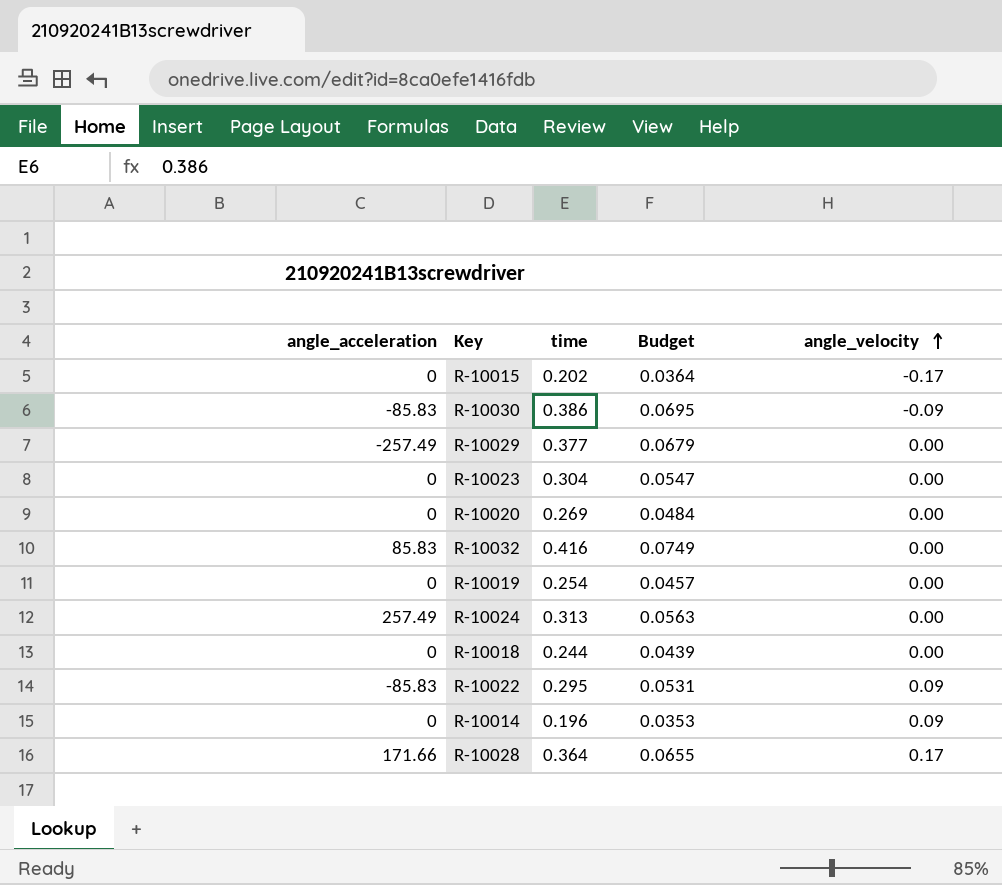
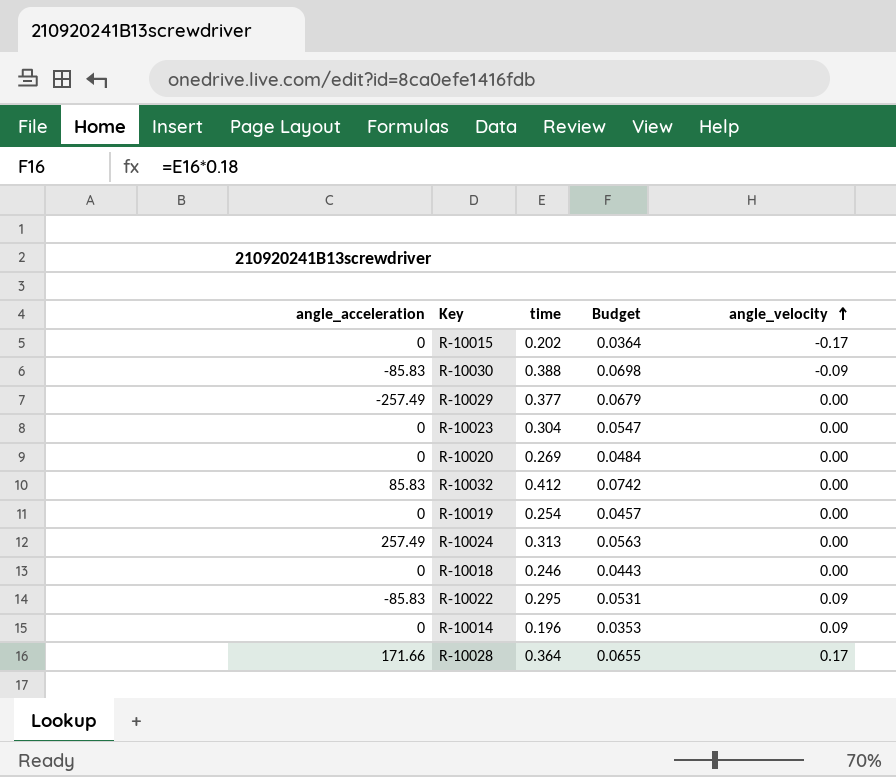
R-10030 | time: 0.386 -> 0.388
R-10030 | Budget: 0.0695 -> 0.0698
R-10032 | time: 0.416 -> 0.412
R-10032 | Budget: 0.0749 -> 0.0742
R-10018 | time: 0.244 -> 0.246
R-10018 | Budget: 0.0439 -> 0.0443

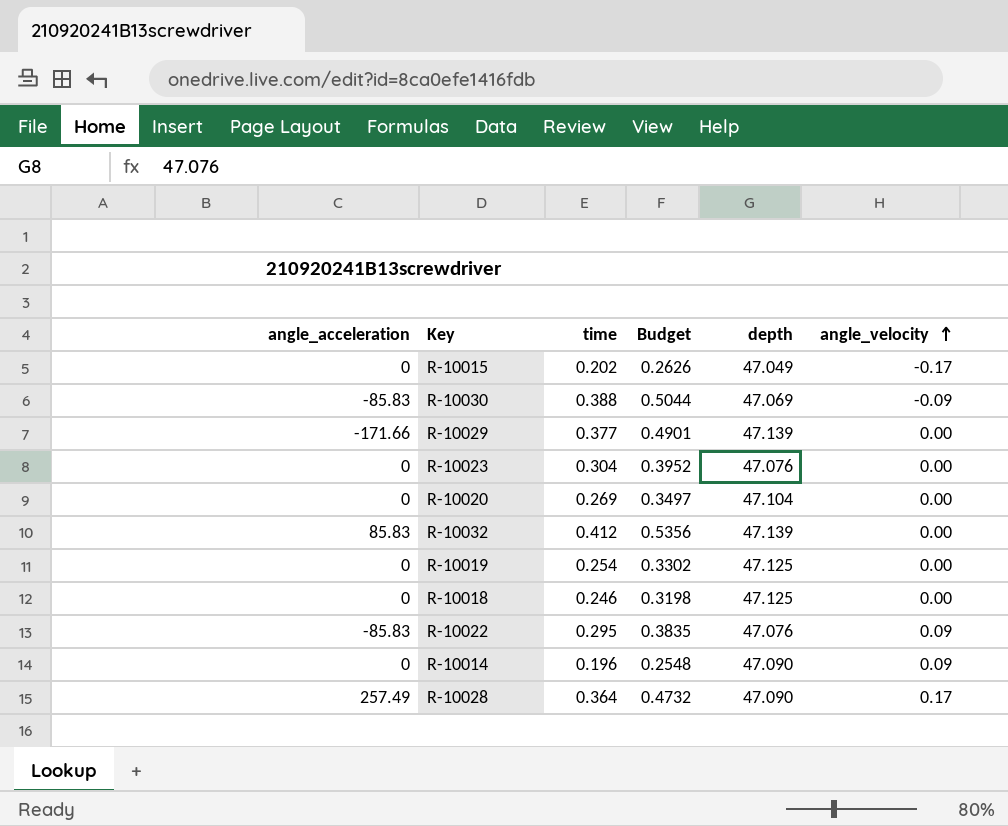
column Budget | formula: [time] * 0.18 -> [time] * 1.3
column depth | position: none -> 5
row R-10024: 257.49 | 0.313 | 0.0563 | 0.00 -> none
R-10029 | angle_acceleration: -257.49 -> -171.66
R-10028 | angle_acceleration: 171.66 -> 257.49

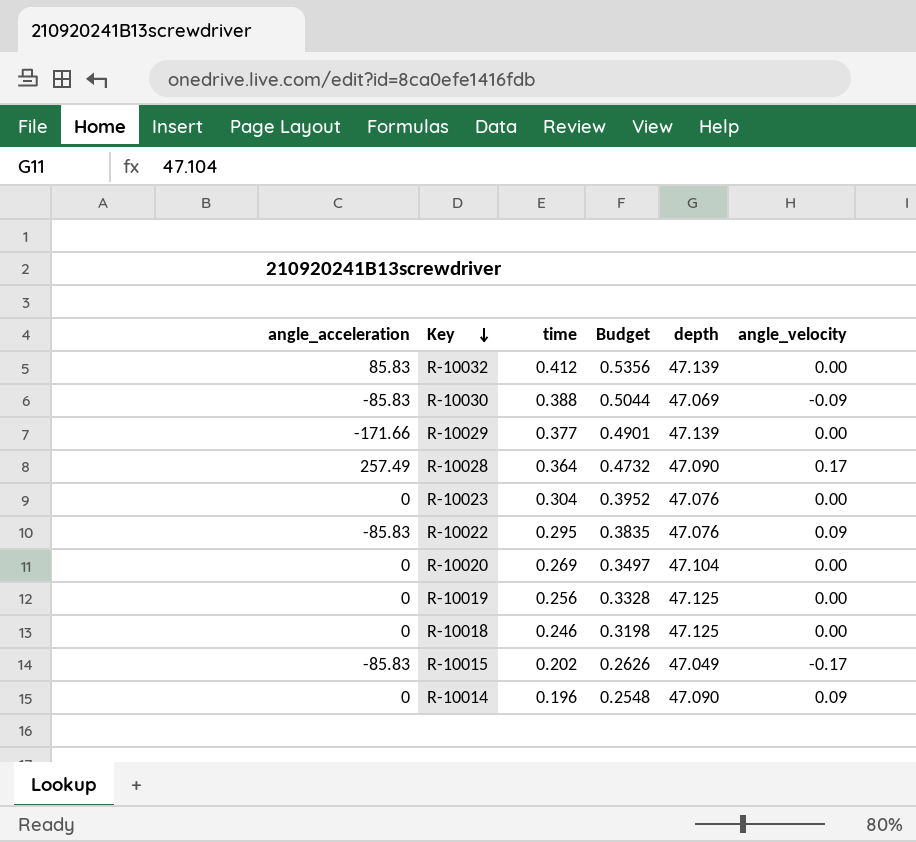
row order: angle_velocity ascending -> Key descending
R-10019 | time: 0.254 -> 0.256
R-10019 | Budget: 0.3302 -> 0.3328
R-10015 | angle_acceleration: 0 -> -85.83

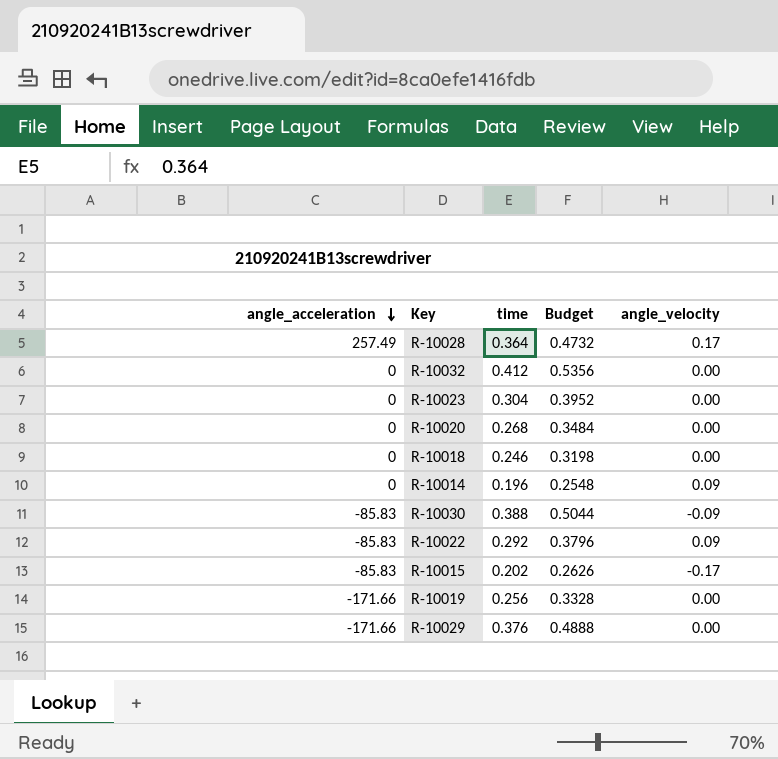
row order: Key descending -> angle_acceleration descending
column depth | position: 5 -> none
R-10032 | angle_acceleration: 85.83 -> 0
R-10020 | time: 0.269 -> 0.268
R-10020 | Budget: 0.3497 -> 0.3484
R-10022 | time: 0.295 -> 0.292
R-10022 | Budget: 0.3835 -> 0.3796
R-10019 | angle_acceleration: 0 -> -171.66
R-10029 | time: 0.377 -> 0.376
R-10029 | Budget: 0.4901 -> 0.4888

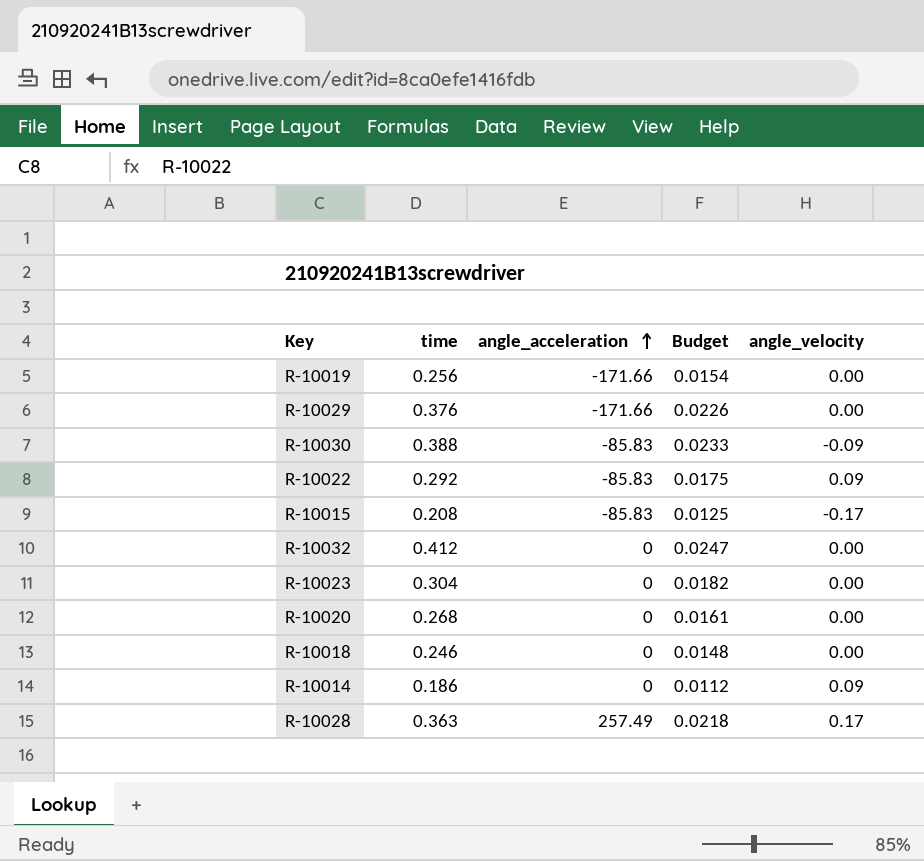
row order: angle_acceleration descending -> angle_acceleration ascending
column angle_acceleration | position: 1 -> 3
column Budget | formula: [time] * 1.3 -> [time] * 0.06
R-10015 | time: 0.202 -> 0.208
R-10014 | time: 0.196 -> 0.186
R-10028 | time: 0.364 -> 0.363

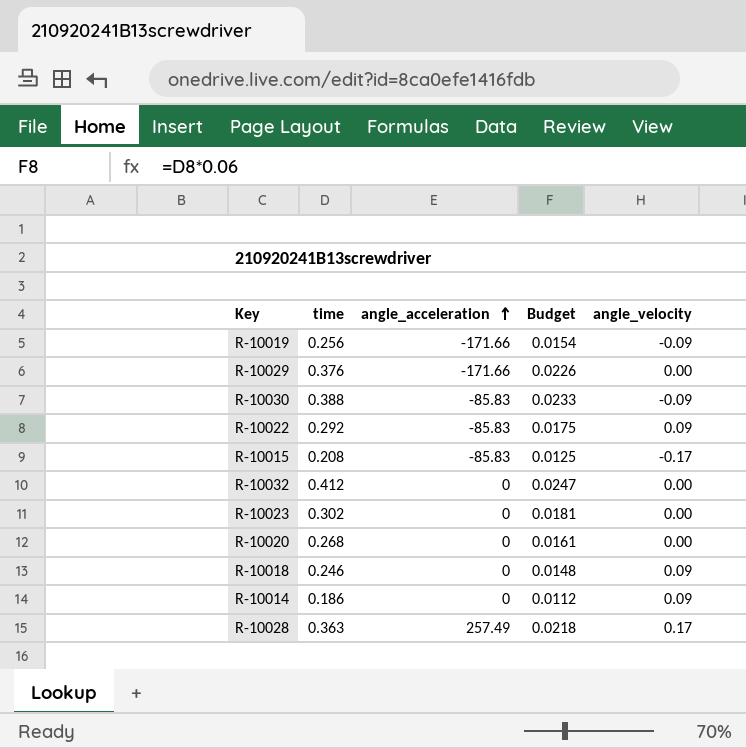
R-10019 | angle_velocity: 0.00 -> -0.09
R-10023 | time: 0.304 -> 0.302
R-10023 | Budget: 0.0182 -> 0.0181
R-10018 | angle_velocity: 0.00 -> 0.09

